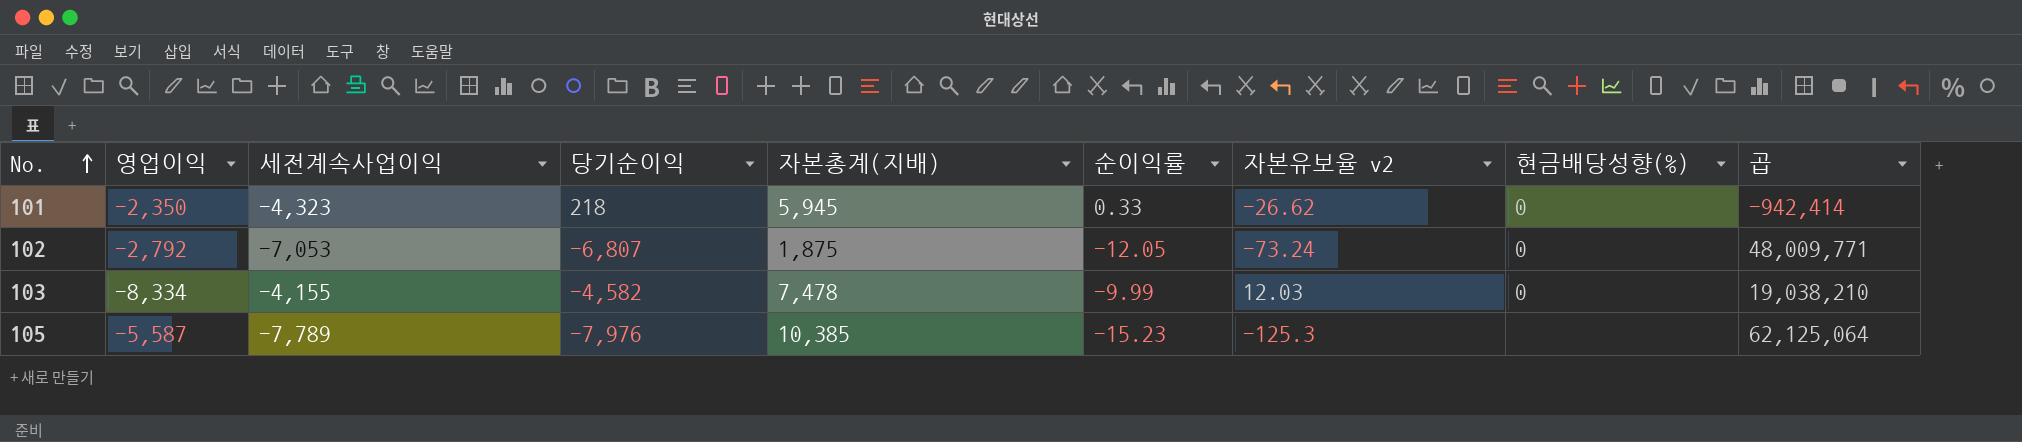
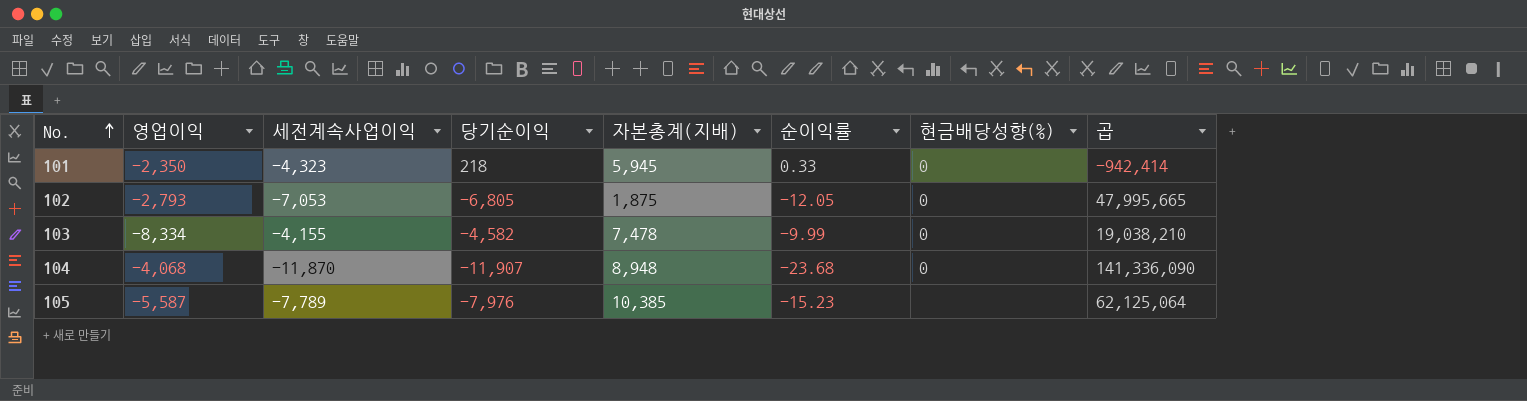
column 자본유보율 v2 | position: 7 -> none
102 | 영업이익: -2,792 -> -2,793
102 | 당기순이익: -6,807 -> -6,805
102 | 곱: 48,009,771 -> 47,995,665
row 104: none -> -4,068 | -11,870 | -11,907 | 8,948 | -23.68 | 0 | 141,336,090

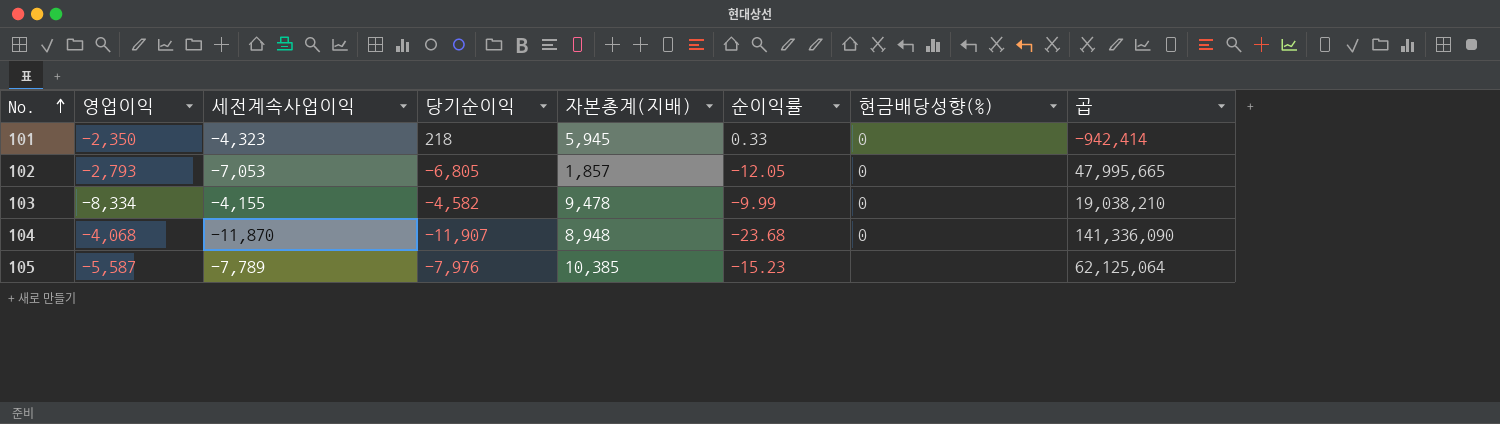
102 | 자본총계(지배): 1,875 -> 1,857
103 | 자본총계(지배): 7,478 -> 9,478

